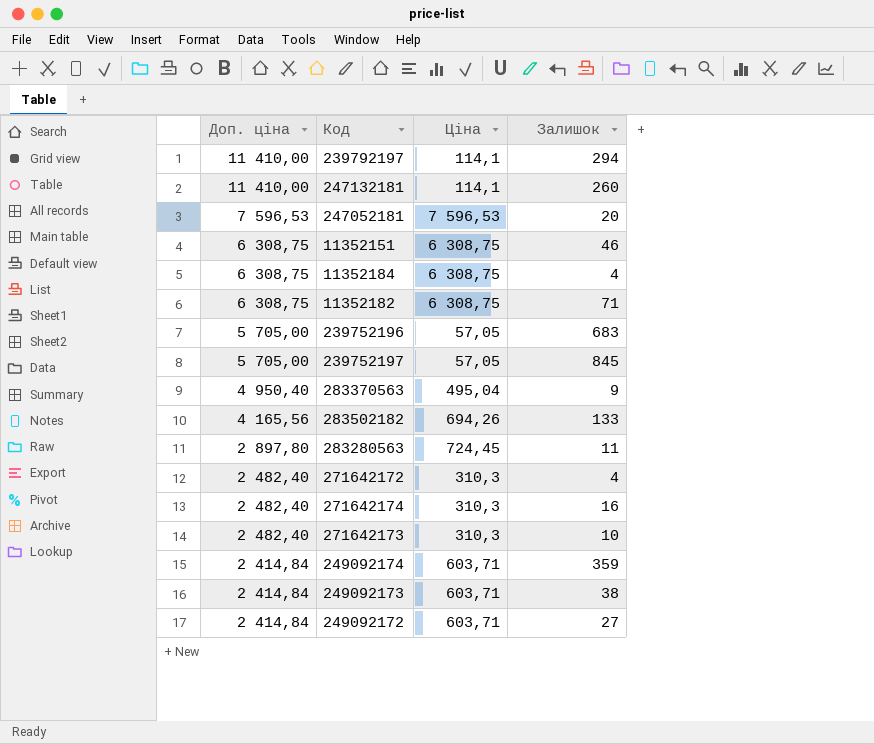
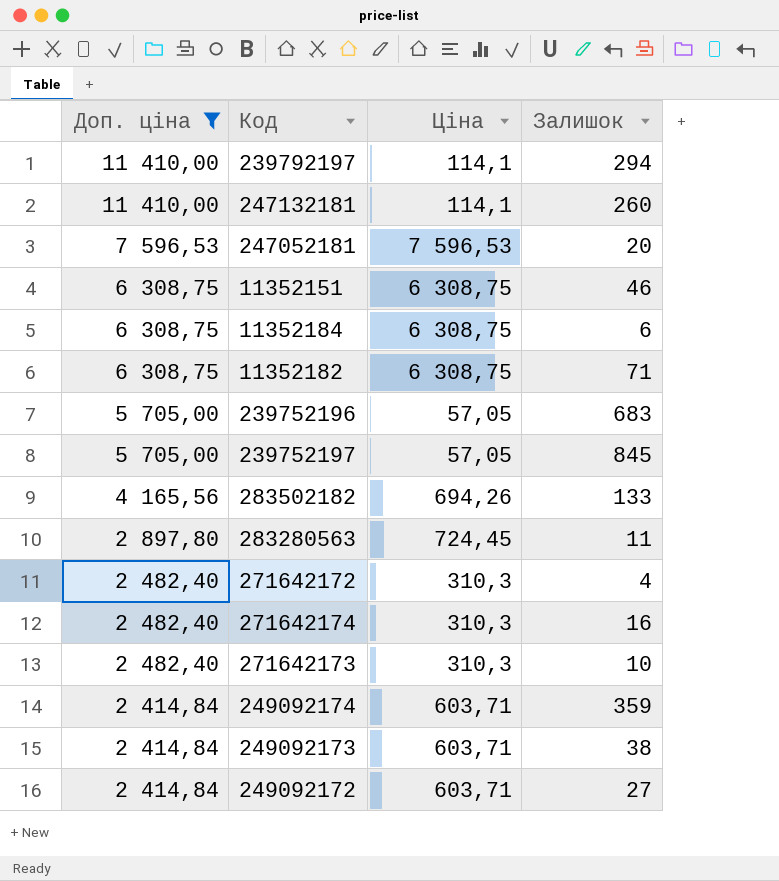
filter: none -> Доп. ціна != 4 950,40
11352184 | Залишок: 4 -> 6

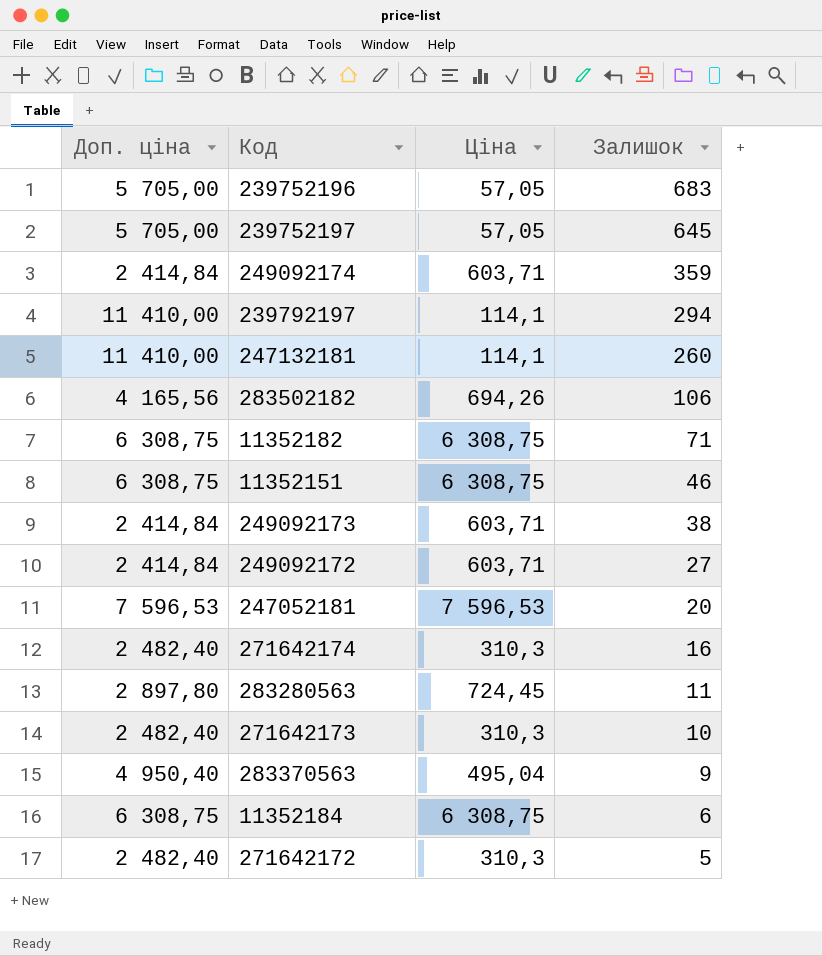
filter: Доп. ціна != 4 950,40 -> none
row order: Доп. ціна descending -> Залишок descending
239752197 | Залишок: 845 -> 645
283502182 | Залишок: 133 -> 106
271642172 | Залишок: 4 -> 5

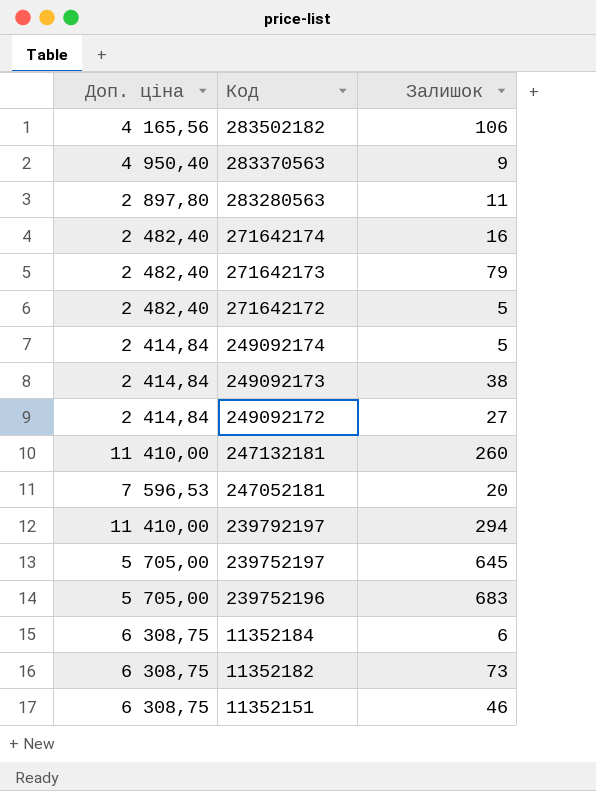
row order: Залишок descending -> Код descending
column Ціна | position: 3 -> none
271642173 | Залишок: 10 -> 79
249092174 | Залишок: 359 -> 5
11352182 | Залишок: 71 -> 73

